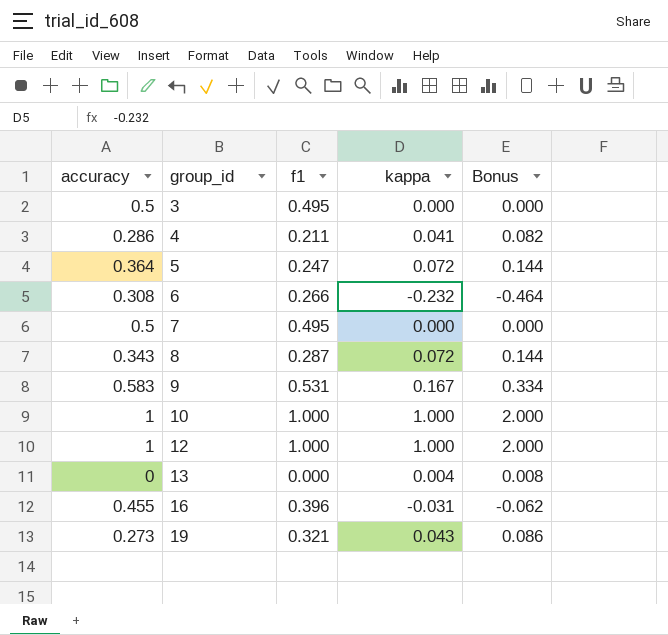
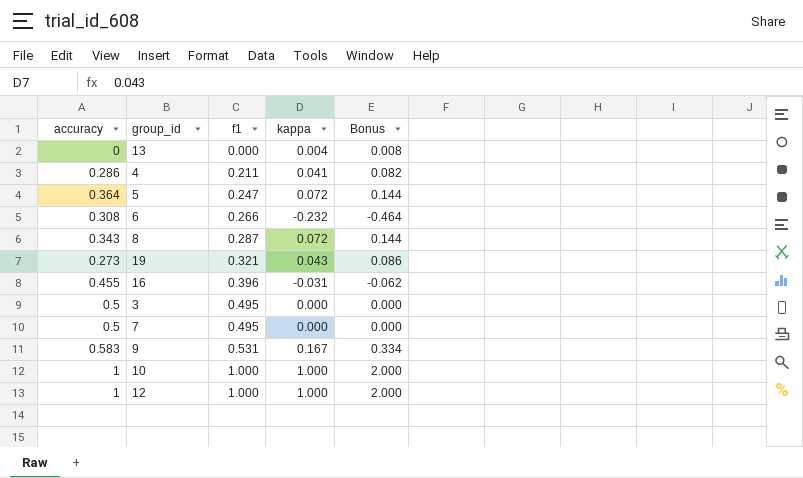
row order: group_id ascending -> f1 ascending

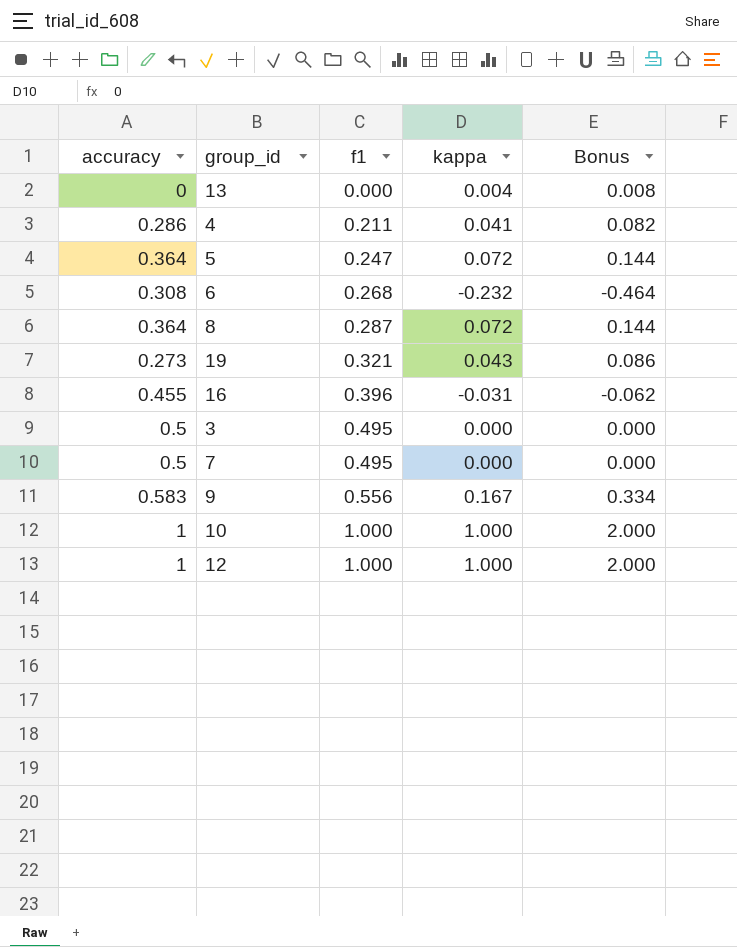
6 | f1: 0.266 -> 0.268
8 | accuracy: 0.343 -> 0.364
9 | f1: 0.531 -> 0.556

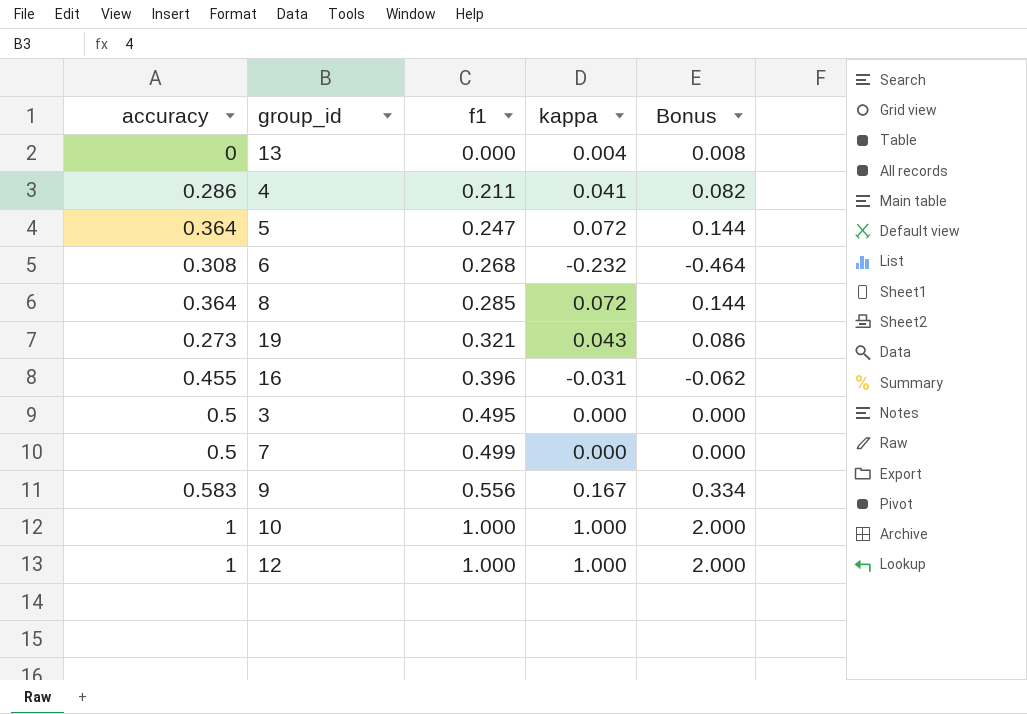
8 | f1: 0.287 -> 0.285
7 | f1: 0.495 -> 0.499

